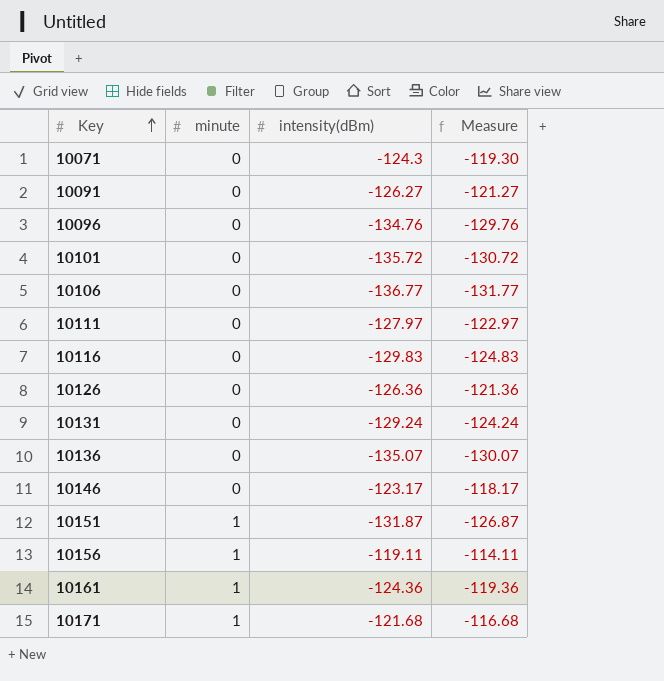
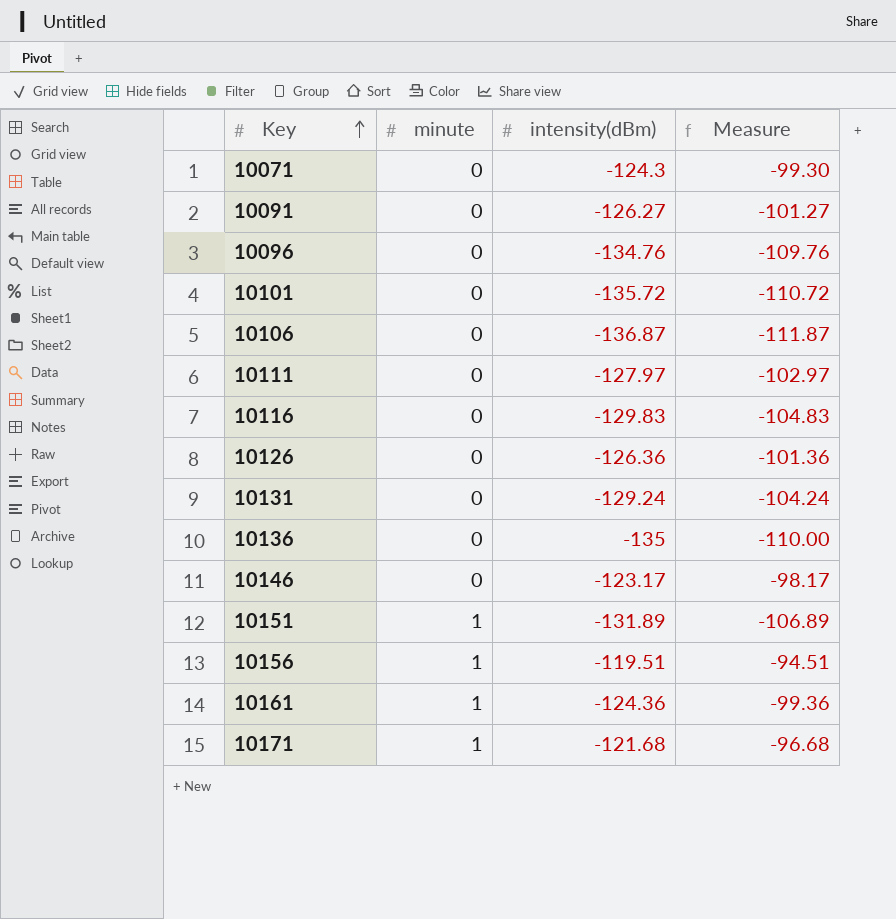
column Measure | formula: [intensity(dBm)] + 5 -> [intensity(dBm)] + 25
10106 | intensity(dBm): -136.77 -> -136.87
10136 | intensity(dBm): -135.07 -> -135
10151 | intensity(dBm): -131.87 -> -131.89
10156 | intensity(dBm): -119.11 -> -119.51

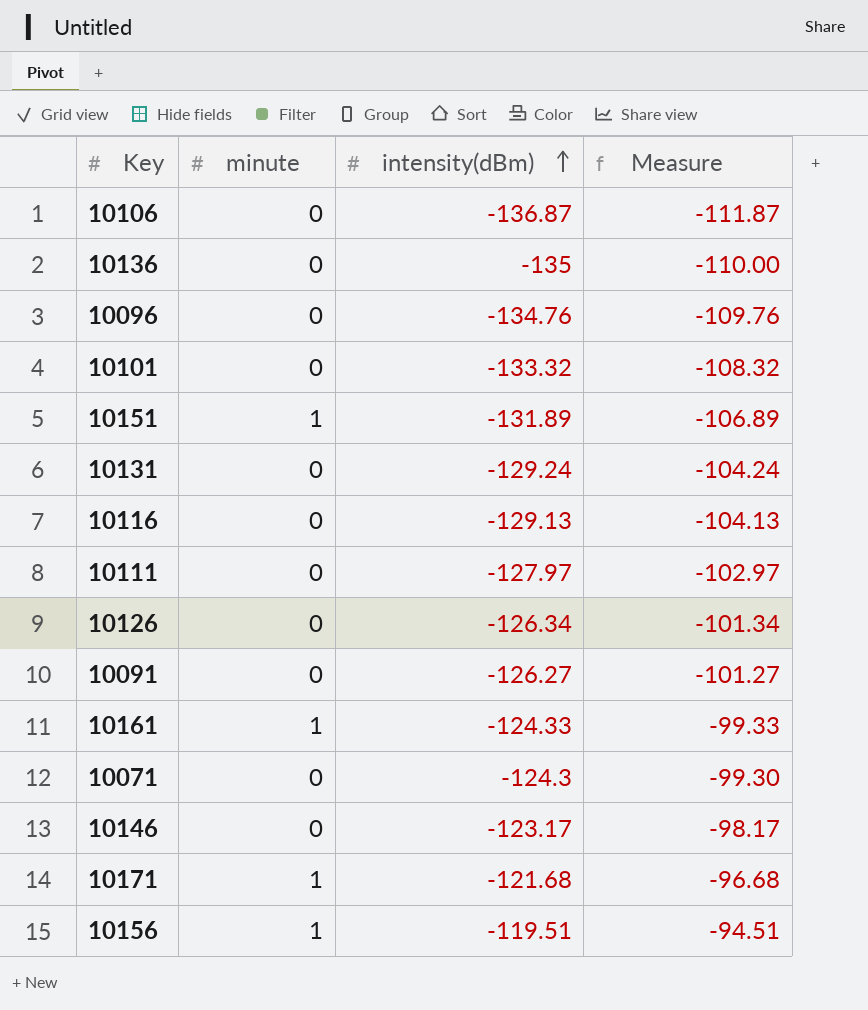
row order: Key ascending -> intensity(dBm) ascending
10101 | intensity(dBm): -135.72 -> -133.32
10101 | Measure: -110.72 -> -108.32
10116 | intensity(dBm): -129.83 -> -129.13
10116 | Measure: -104.83 -> -104.13
10126 | intensity(dBm): -126.36 -> -126.34
10126 | Measure: -101.36 -> -101.34
10161 | intensity(dBm): -124.36 -> -124.33
10161 | Measure: -99.36 -> -99.33

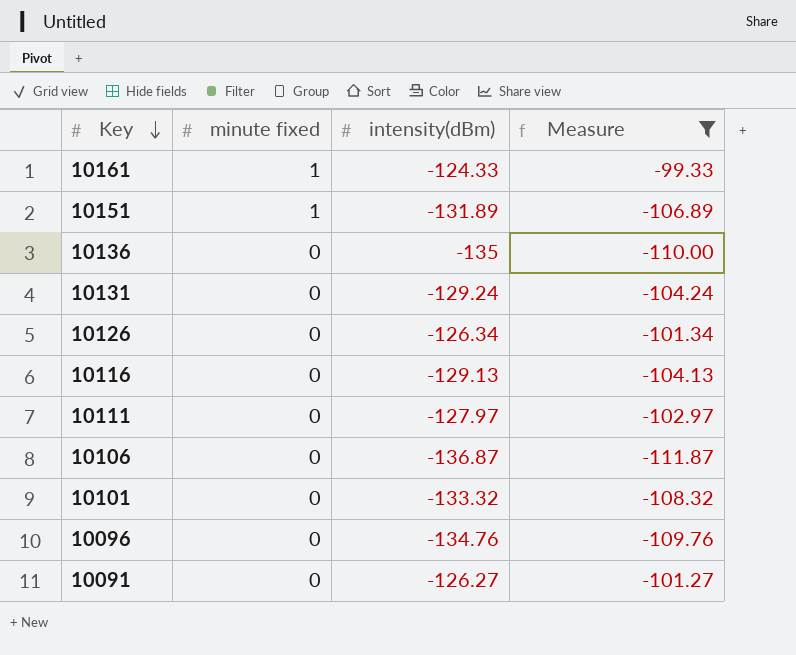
filter: none -> Measure <= -99.33
row order: intensity(dBm) ascending -> Key descending
column name: minute -> minute fixed

